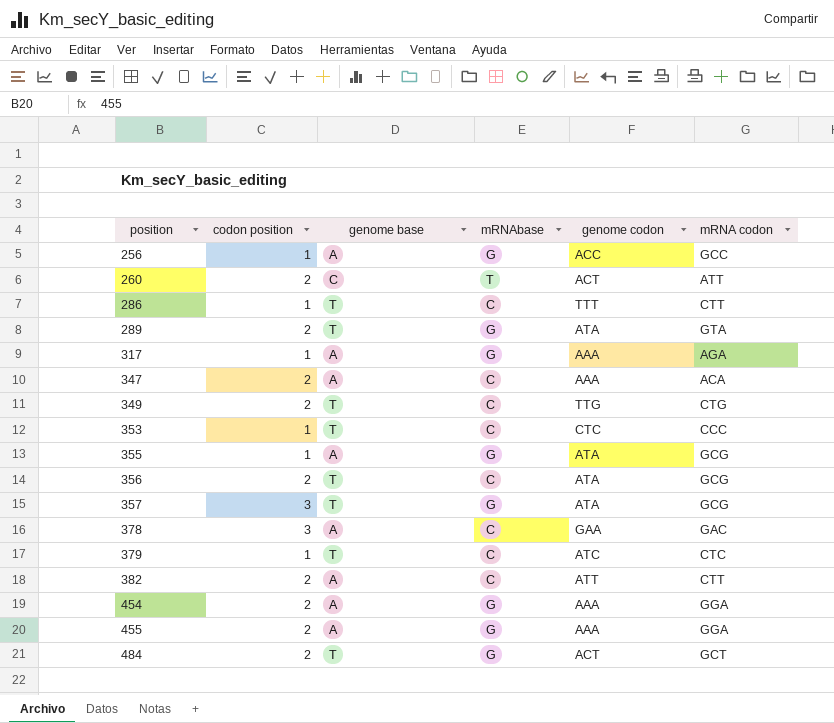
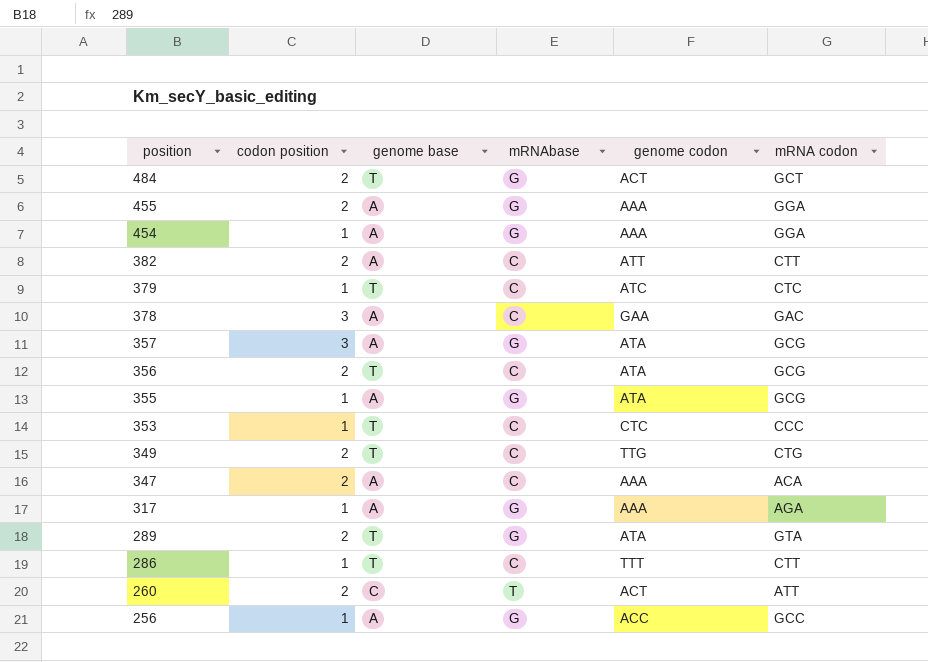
row order: position ascending -> position descending
454 | codon position: 2 -> 1
357 | genome base: T -> A

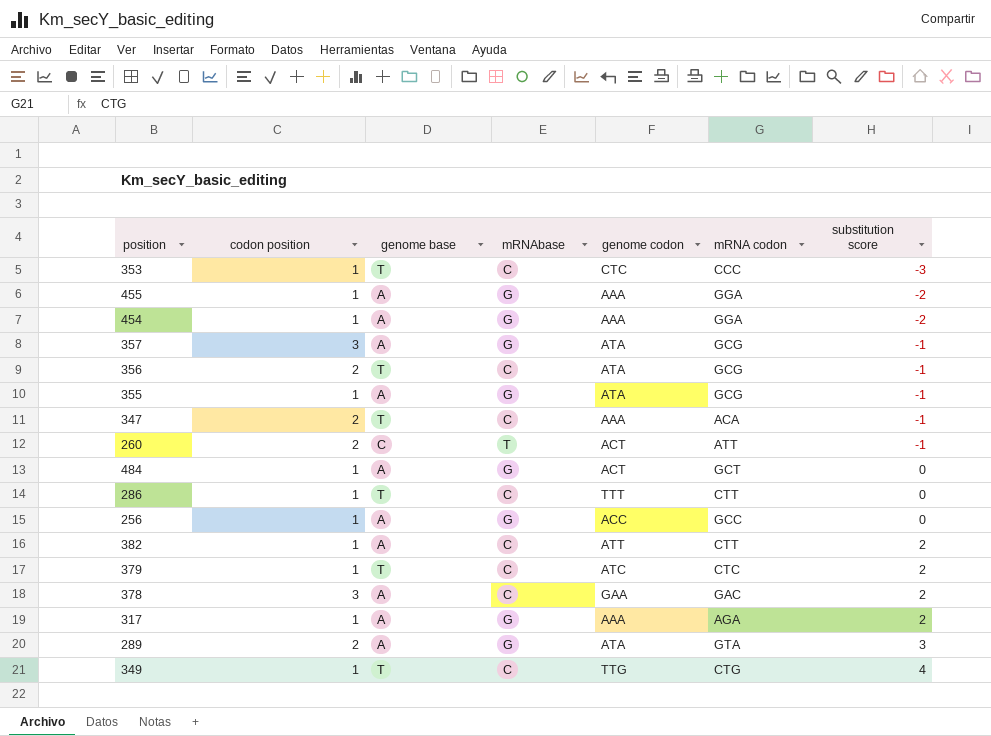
row order: position descending -> substitution score ascending
column substitution score | position: none -> 7
455 | codon position: 2 -> 1
347 | genome base: A -> T
484 | codon position: 2 -> 1
484 | genome base: T -> A
382 | codon position: 2 -> 1
289 | genome base: T -> A
349 | codon position: 2 -> 1

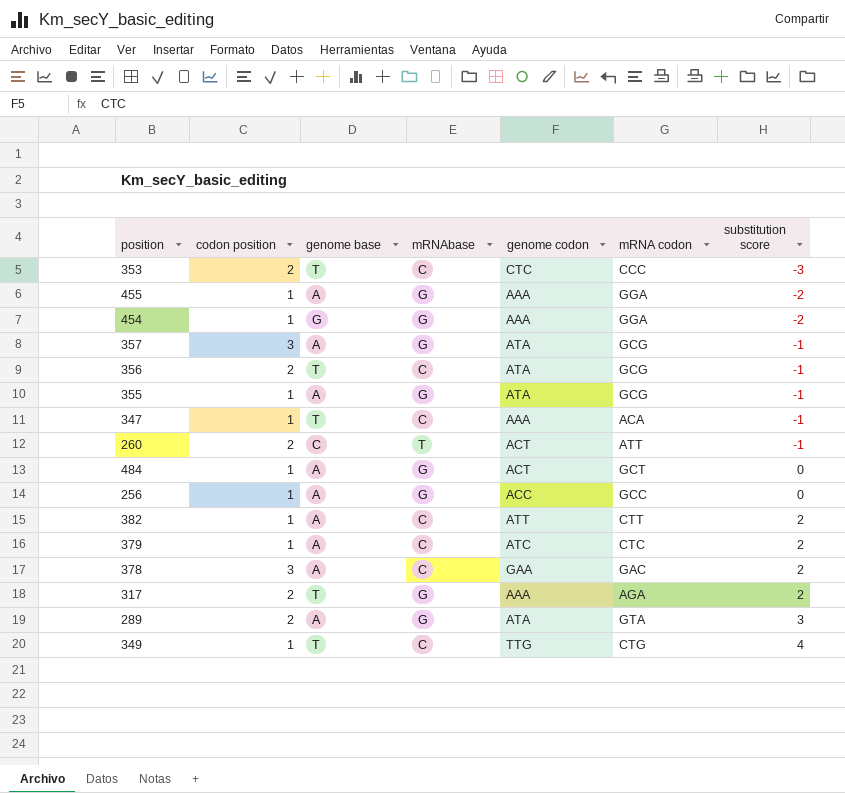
row 286: 1 | T | C | TTT | CTT | 0 -> none
353 | codon position: 1 -> 2
454 | genome base: A -> G
347 | codon position: 2 -> 1
379 | genome base: T -> A
317 | codon position: 1 -> 2
317 | genome base: A -> T

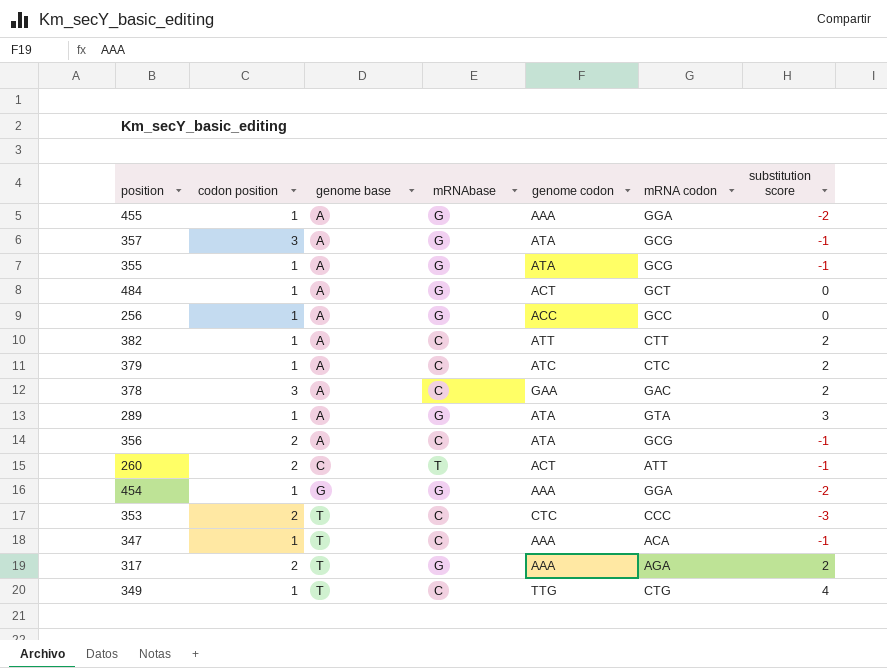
row order: substitution score ascending -> genome base ascending
289 | codon position: 2 -> 1
356 | genome base: T -> A

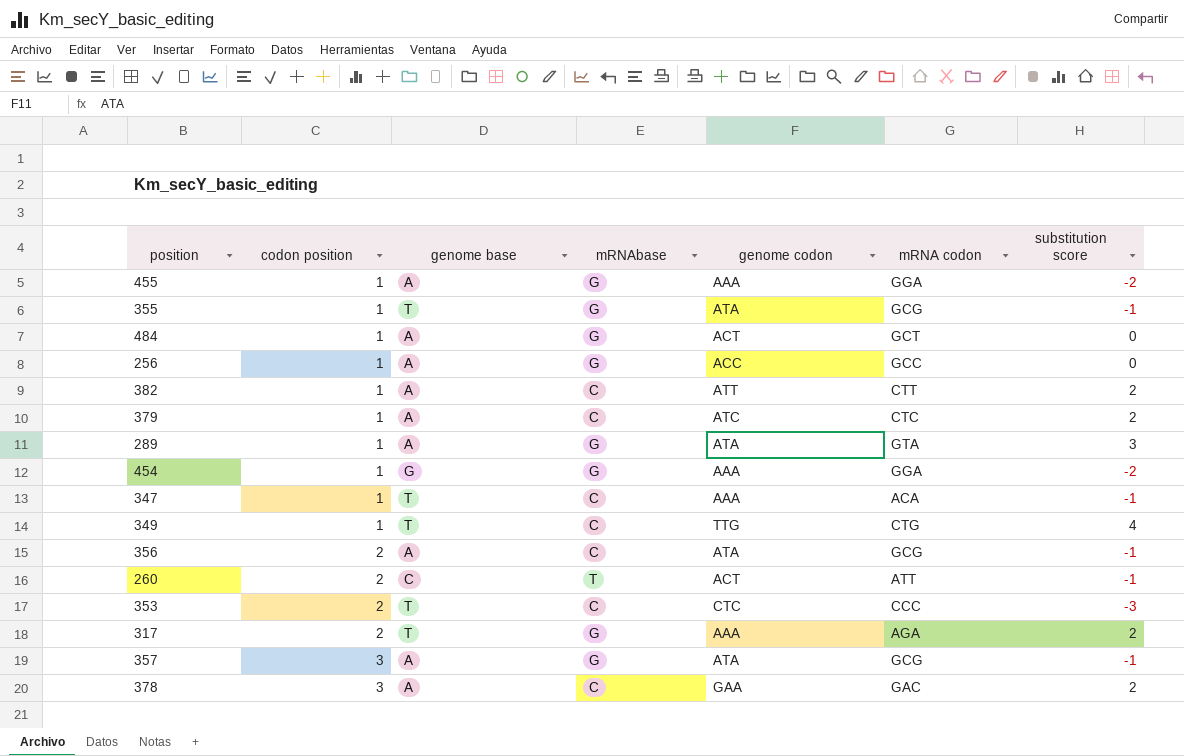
row order: genome base ascending -> codon position ascending
355 | genome base: A -> T

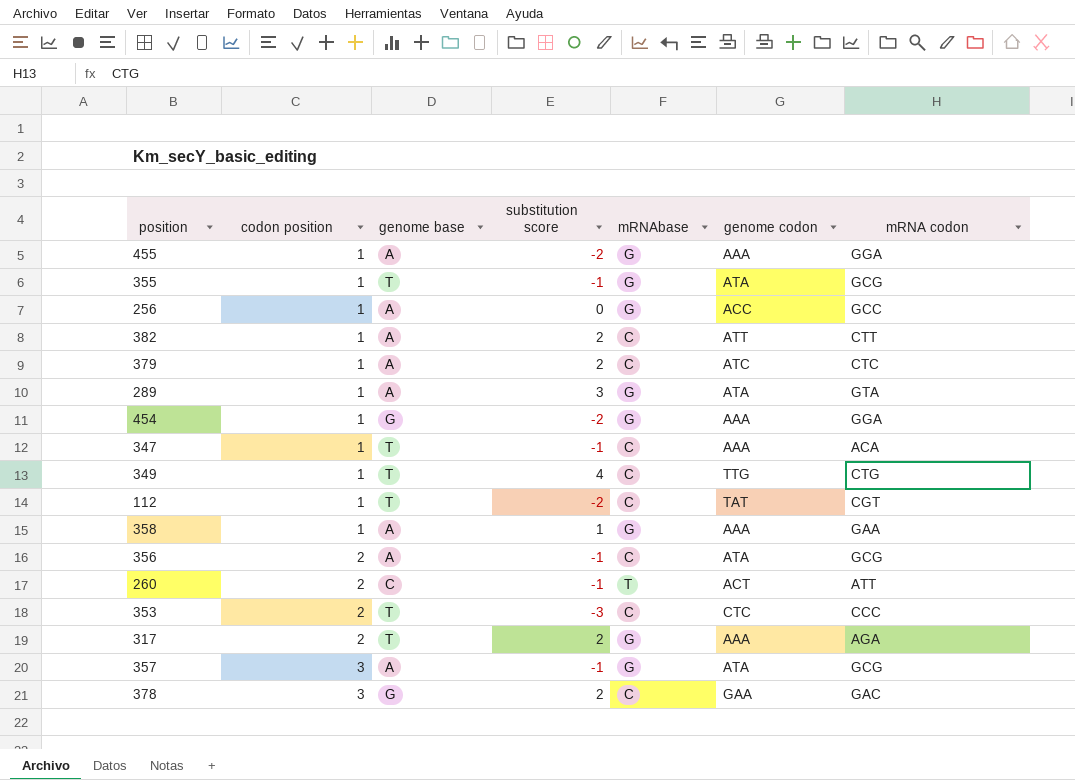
column substitution score | position: 7 -> 4
row 484: 1 | A | G | ACT | GCT | 0 -> none
row 112: none -> 1 | T | -2 | C | TAT | CGT
row 358: none -> 1 | A | 1 | G | AAA | GAA
378 | genome base: A -> G

